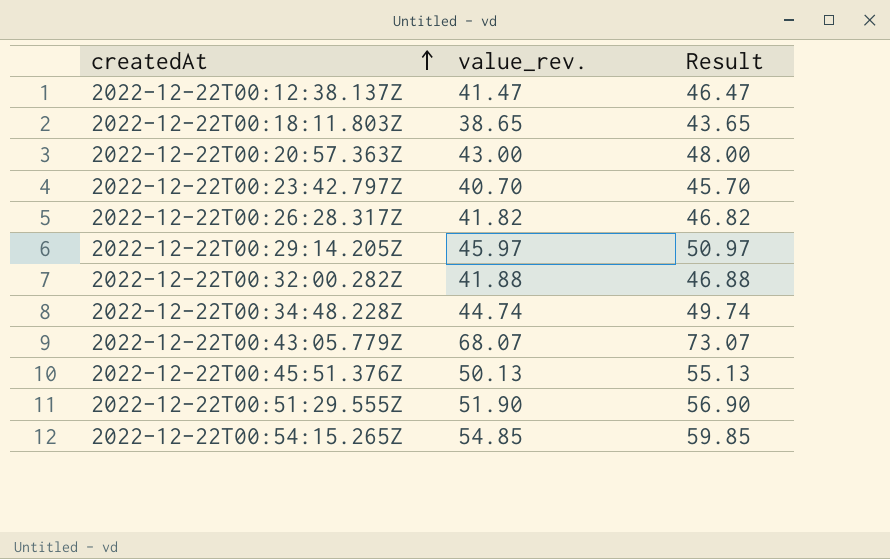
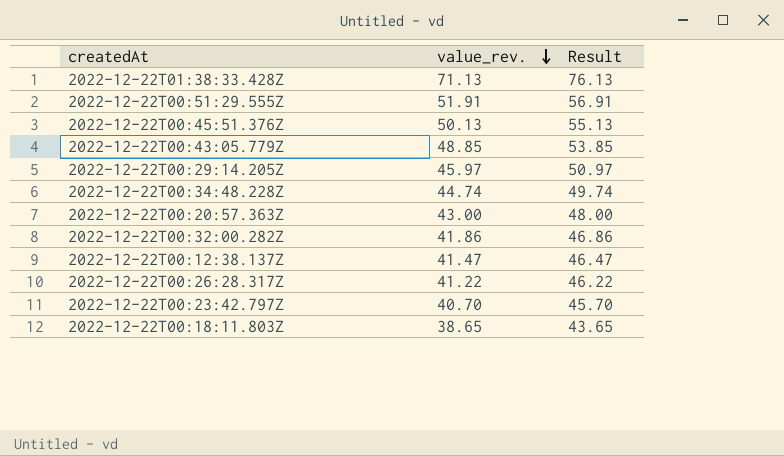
row order: createdAt ascending -> value_rev. descending
row 2022-12-22T00:54:15.265Z: 54.85 | 59.85 -> none
row 2022-12-22T01:38:33.428Z: none -> 71.13 | 76.13
2022-12-22T00:51:29.555Z | value_rev.: 51.90 -> 51.91
2022-12-22T00:51:29.555Z | Result: 56.90 -> 56.91
2022-12-22T00:43:05.779Z | value_rev.: 68.07 -> 48.85
2022-12-22T00:43:05.779Z | Result: 73.07 -> 53.85
2022-12-22T00:32:00.282Z | value_rev.: 41.88 -> 41.86
2022-12-22T00:32:00.282Z | Result: 46.88 -> 46.86
2022-12-22T00:26:28.317Z | value_rev.: 41.82 -> 41.22
2022-12-22T00:26:28.317Z | Result: 46.82 -> 46.22

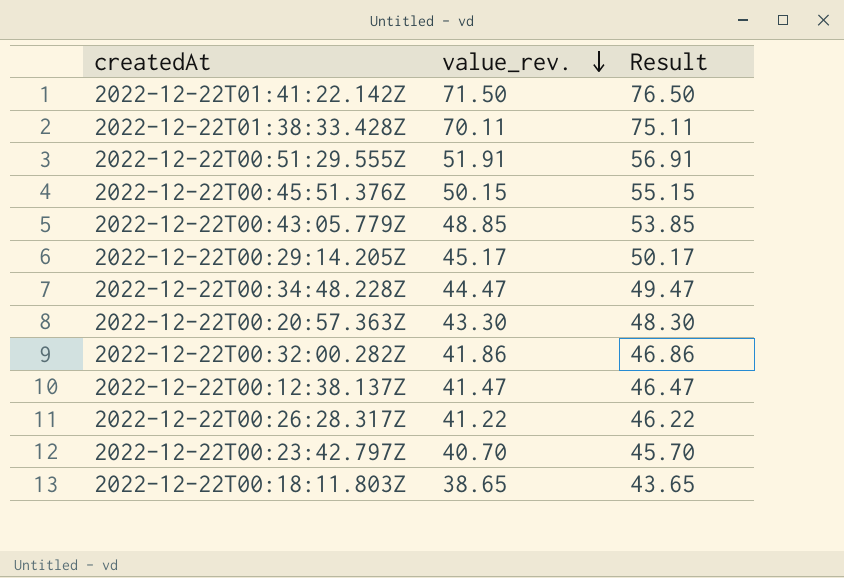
row 2022-12-22T01:41:22.142Z: none -> 71.50 | 76.50
2022-12-22T01:38:33.428Z | value_rev.: 71.13 -> 70.11
2022-12-22T01:38:33.428Z | Result: 76.13 -> 75.11
2022-12-22T00:45:51.376Z | value_rev.: 50.13 -> 50.15
2022-12-22T00:45:51.376Z | Result: 55.13 -> 55.15
2022-12-22T00:29:14.205Z | value_rev.: 45.97 -> 45.17
2022-12-22T00:29:14.205Z | Result: 50.97 -> 50.17
2022-12-22T00:34:48.228Z | value_rev.: 44.74 -> 44.47
2022-12-22T00:34:48.228Z | Result: 49.74 -> 49.47
2022-12-22T00:20:57.363Z | value_rev.: 43.00 -> 43.30
2022-12-22T00:20:57.363Z | Result: 48.00 -> 48.30

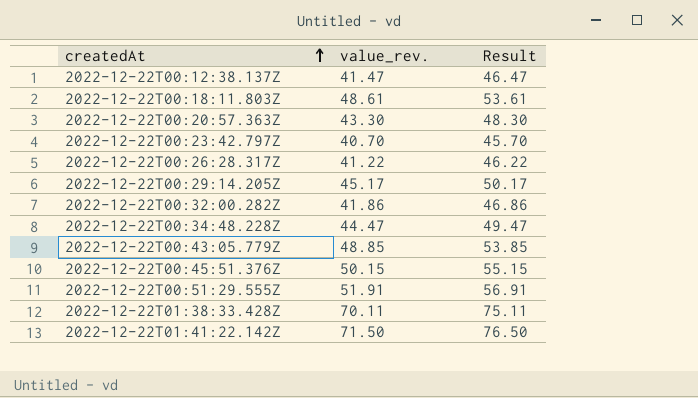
row order: value_rev. descending -> createdAt ascending
2022-12-22T00:18:11.803Z | value_rev.: 38.65 -> 48.61
2022-12-22T00:18:11.803Z | Result: 43.65 -> 53.61

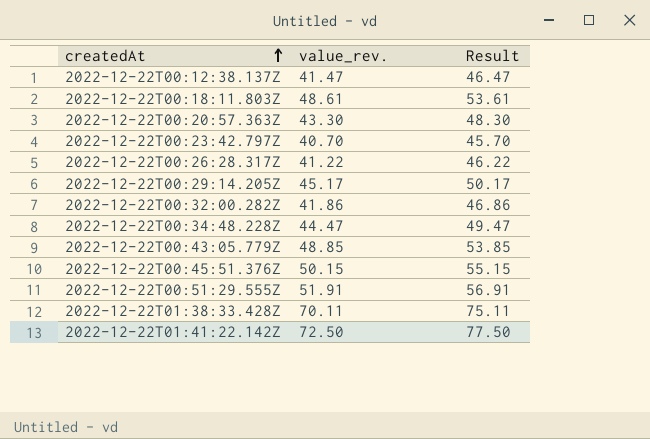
2022-12-22T01:41:22.142Z | value_rev.: 71.50 -> 72.50
2022-12-22T01:41:22.142Z | Result: 76.50 -> 77.50

